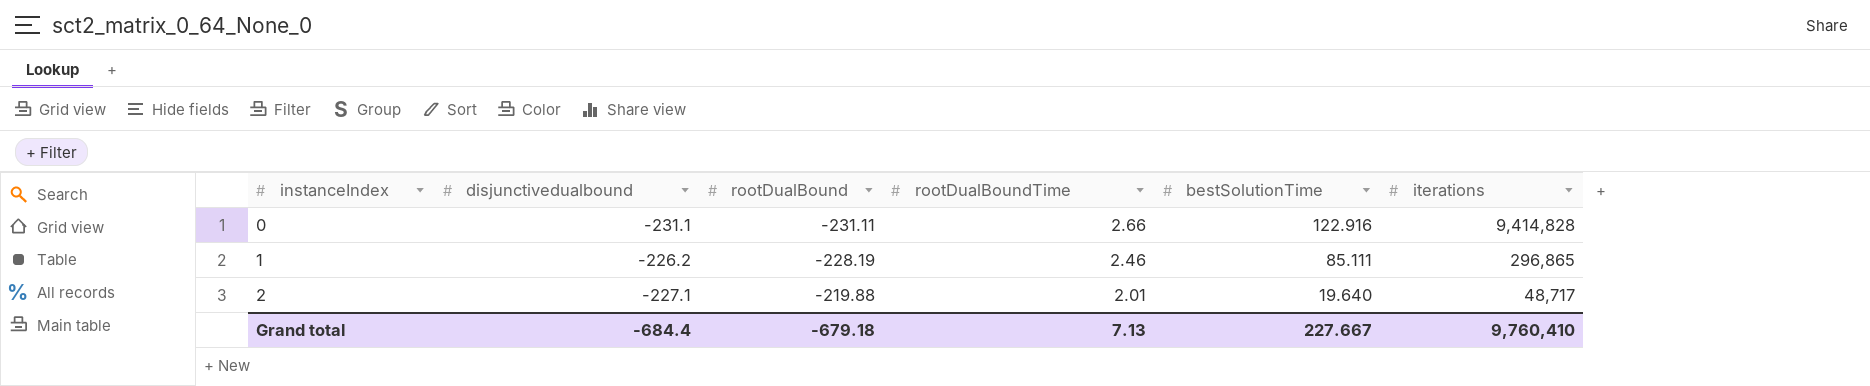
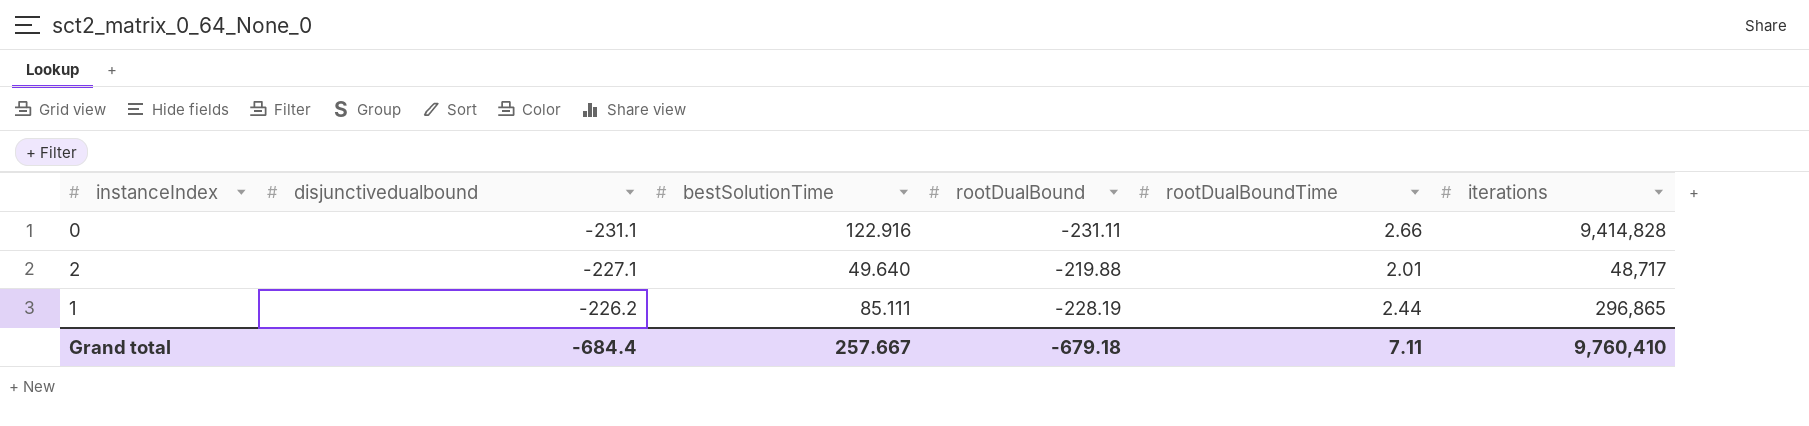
row order: instanceIndex ascending -> disjunctivedualbound ascending
column bestSolutionTime | position: 5 -> 3
2 | bestSolutionTime: 19.640 -> 49.640
1 | rootDualBoundTime: 2.46 -> 2.44
Grand total | bestSolutionTime: 227.667 -> 257.667
Grand total | rootDualBoundTime: 7.13 -> 7.11

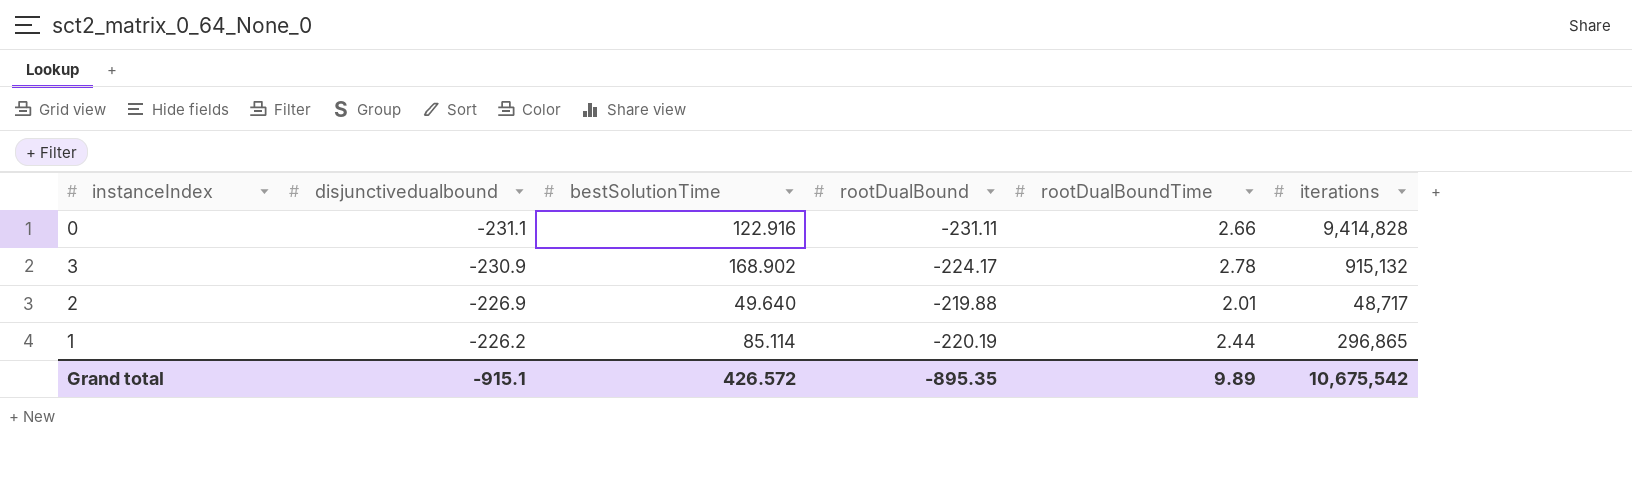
row 3: none -> -230.9 | 168.902 | -224.17 | 2.78 | 915,132
2 | disjunctivedualbound: -227.1 -> -226.9
1 | bestSolutionTime: 85.111 -> 85.114
1 | rootDualBound: -228.19 -> -220.19
Grand total | disjunctivedualbound: -684.4 -> -915.1
Grand total | bestSolutionTime: 257.667 -> 426.572
Grand total | rootDualBound: -679.18 -> -895.35
Grand total | rootDualBoundTime: 7.11 -> 9.89
Grand total | iterations: 9,760,410 -> 10,675,542

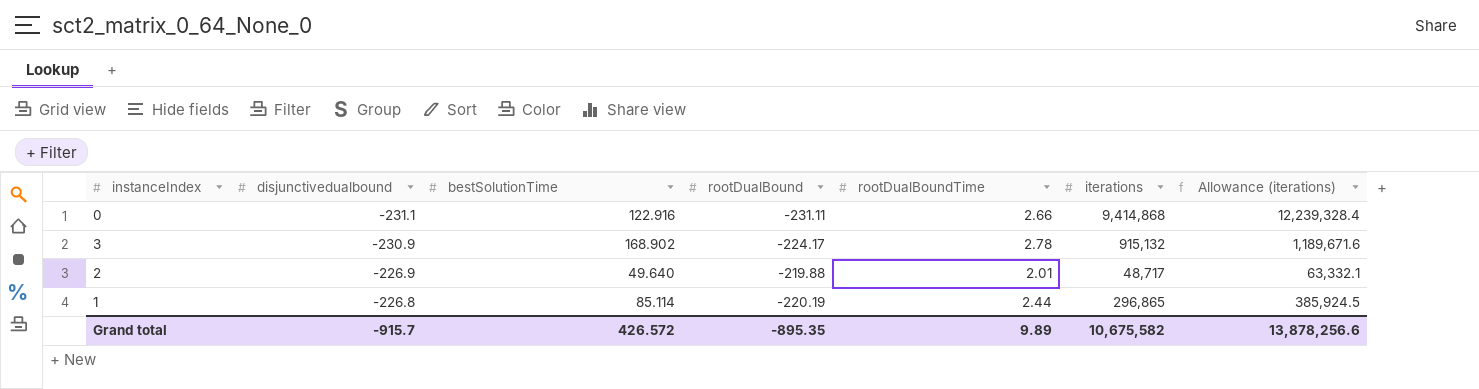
column Allowance (iterations) | formula: none -> [iterations] * 1.3
0 | iterations: 9,414,828 -> 9,414,868
1 | disjunctivedualbound: -226.2 -> -226.8
Grand total | disjunctivedualbound: -915.1 -> -915.7
Grand total | iterations: 10,675,542 -> 10,675,582

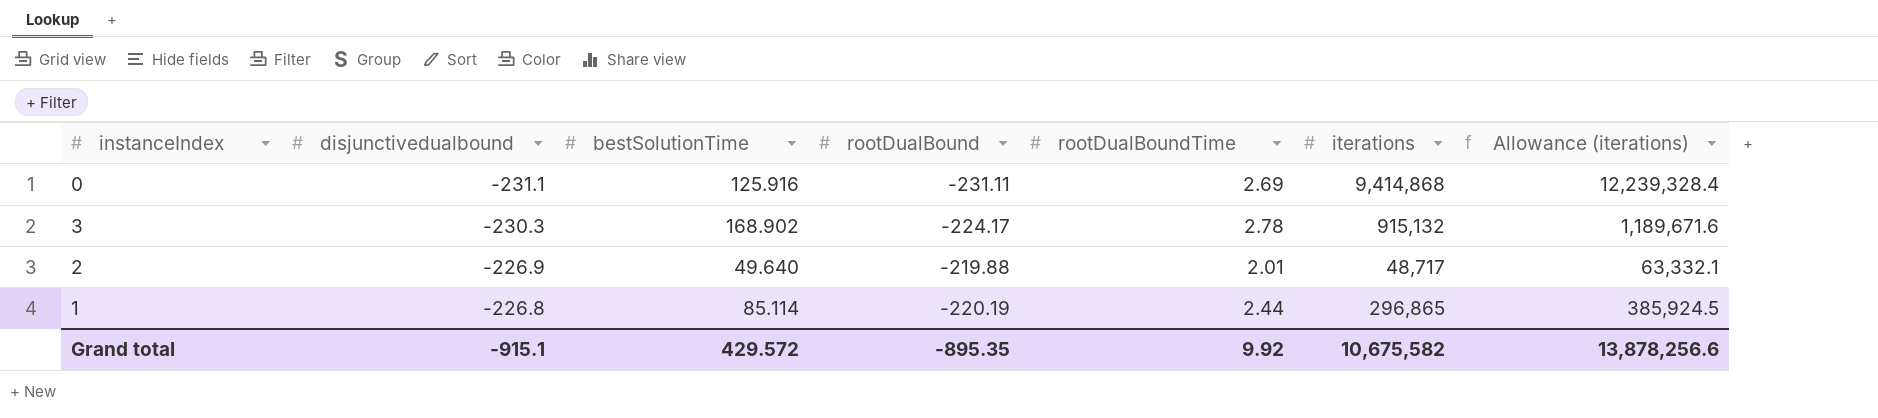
0 | bestSolutionTime: 122.916 -> 125.916
0 | rootDualBoundTime: 2.66 -> 2.69
3 | disjunctivedualbound: -230.9 -> -230.3
Grand total | disjunctivedualbound: -915.7 -> -915.1
Grand total | bestSolutionTime: 426.572 -> 429.572
Grand total | rootDualBoundTime: 9.89 -> 9.92

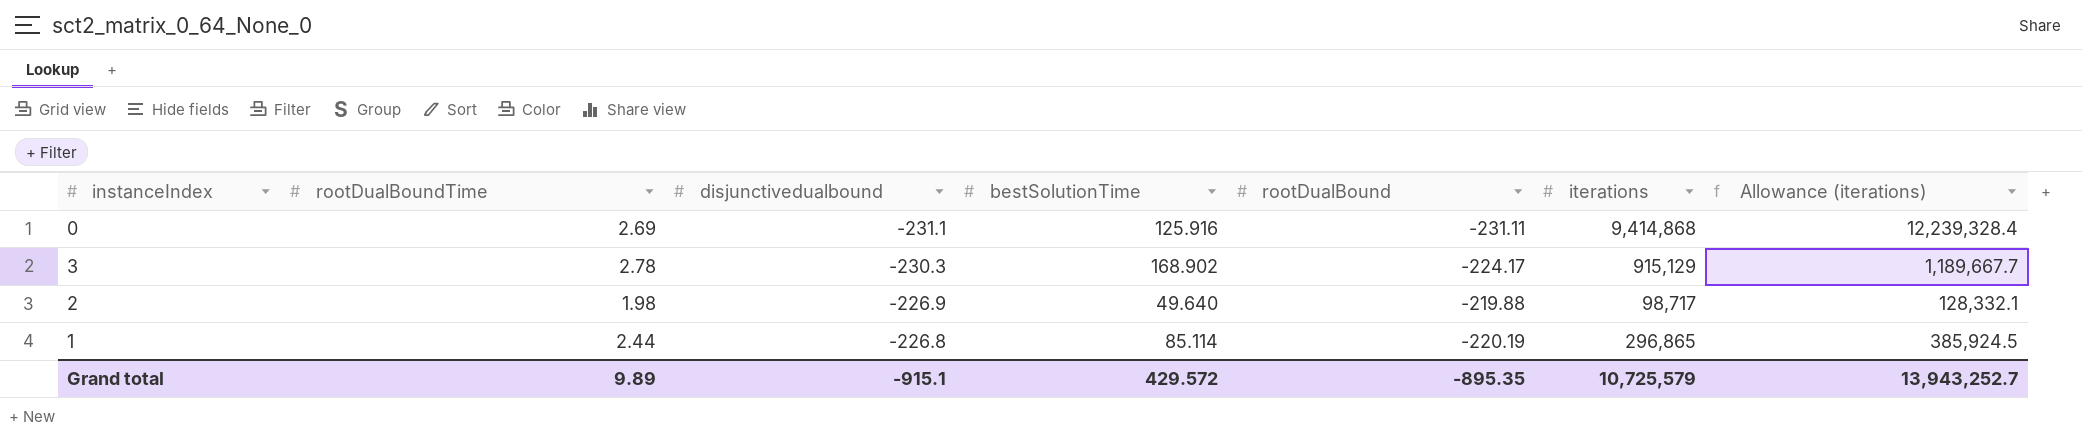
column rootDualBoundTime | position: 5 -> 2
3 | iterations: 915,132 -> 915,129
3 | Allowance (iterations): 1,189,671.6 -> 1,189,667.7
2 | rootDualBoundTime: 2.01 -> 1.98
2 | iterations: 48,717 -> 98,717
2 | Allowance (iterations): 63,332.1 -> 128,332.1
Grand total | rootDualBoundTime: 9.92 -> 9.89
Grand total | iterations: 10,675,582 -> 10,725,579
Grand total | Allowance (iterations): 13,878,256.6 -> 13,943,252.7

